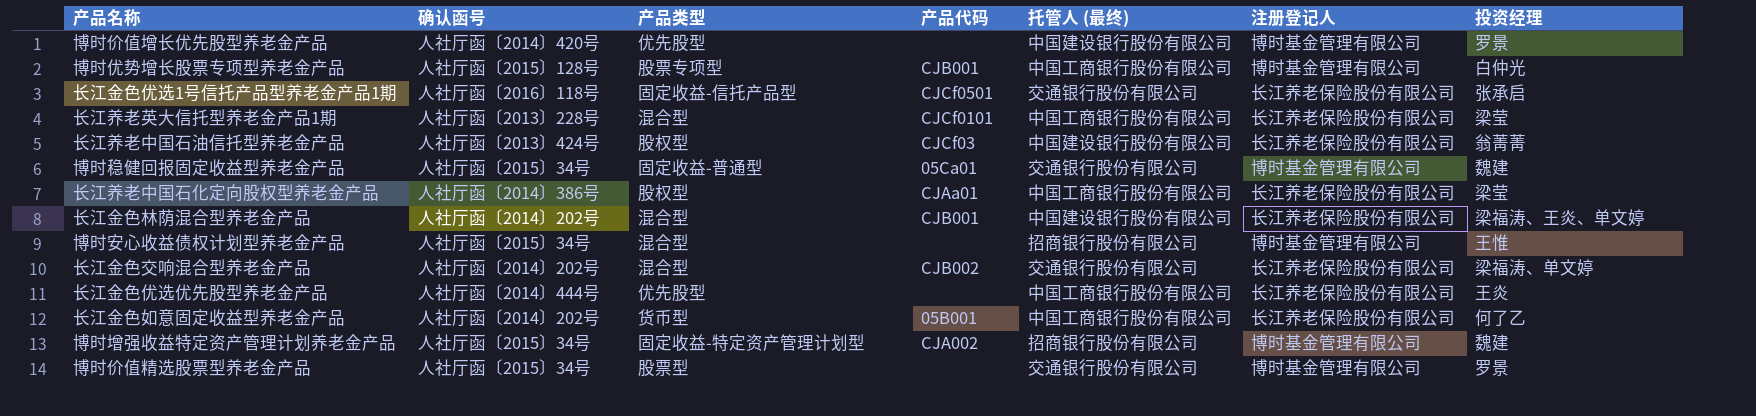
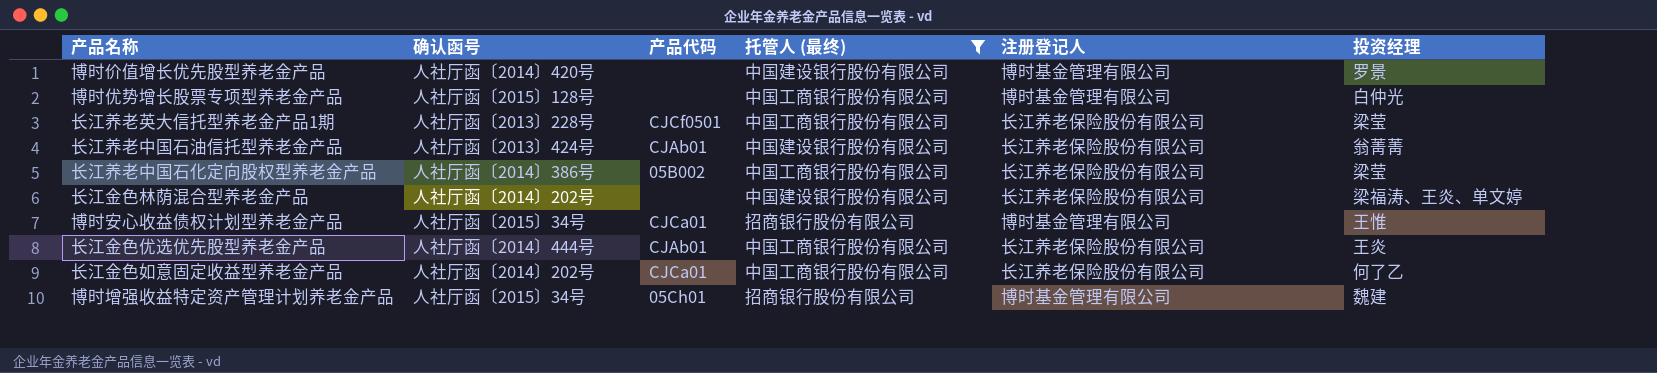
filter: none -> 托管人 (最终) != 交通银行股份有限公司
column 产品类型 | position: 3 -> none
博时优势增长股票专项型养老金产品 | 产品代码: CJB001 -> none
长江养老英大信托型养老金产品1期 | 产品代码: CJCf0101 -> CJCf0501
长江养老中国石油信托型养老金产品 | 产品代码: CJCf03 -> CJAb01
长江养老中国石化定向股权型养老金产品 | 产品代码: CJAa01 -> 05B002
长江金色林荫混合型养老金产品 | 产品代码: CJB001 -> none
博时安心收益债权计划型养老金产品 | 产品代码: none -> CJCa01
长江金色优选优先股型养老金产品 | 产品代码: none -> CJAb01
长江金色如意固定收益型养老金产品 | 产品代码: 05B001 -> CJCa01
博时增强收益特定资产管理计划养老金产品 | 产品代码: CJA002 -> 05Ch01

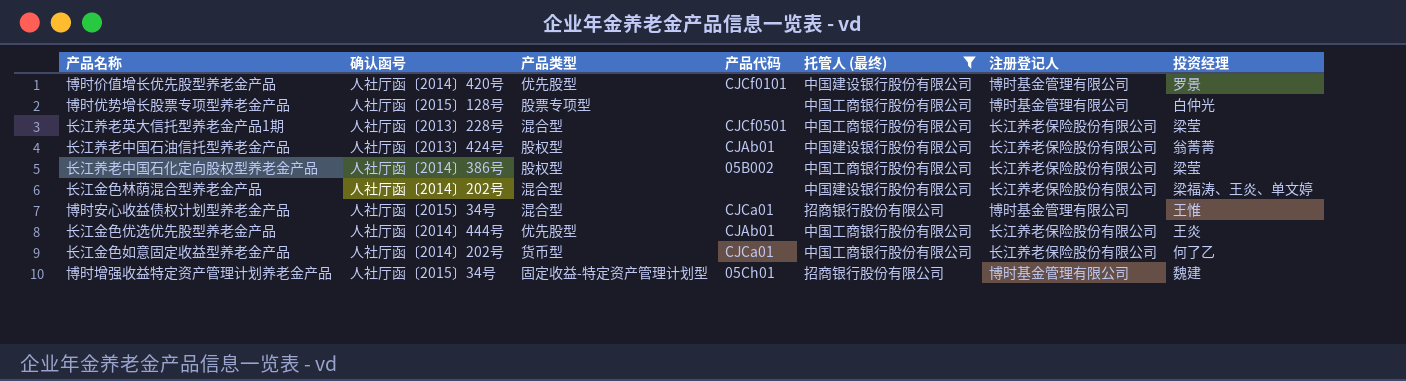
column 产品类型 | position: none -> 3
博时价值增长优先股型养老金产品 | 产品代码: none -> CJCf0101

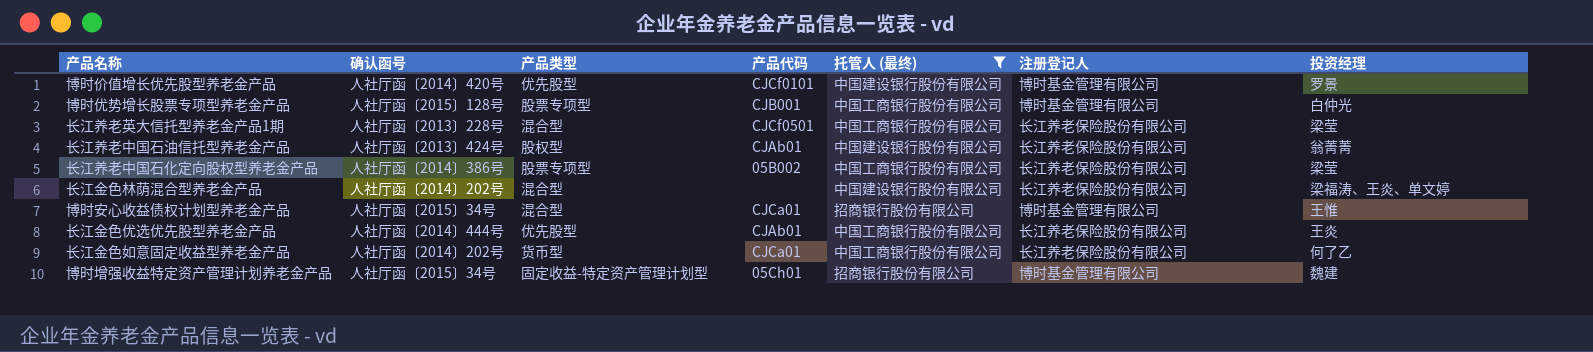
博时优势增长股票专项型养老金产品 | 产品代码: none -> CJB001
长江养老中国石化定向股权型养老金产品 | 产品类型: 股权型 -> 股票专项型

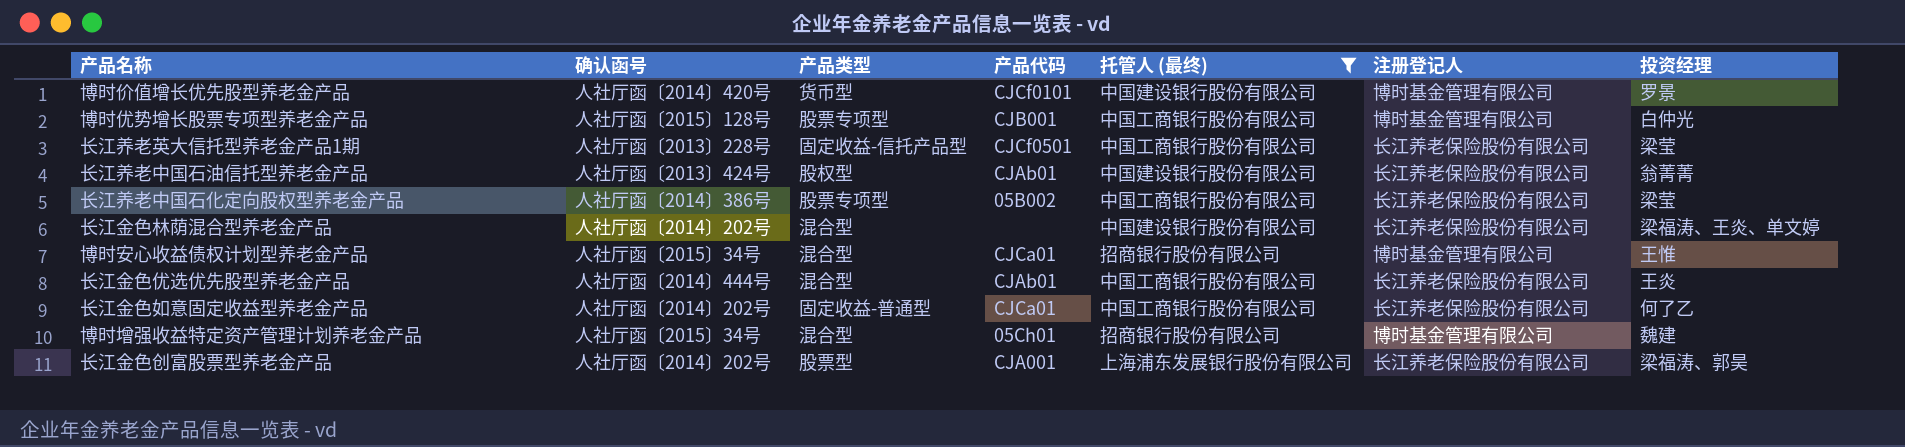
博时价值增长优先股型养老金产品 | 产品类型: 优先股型 -> 货币型
长江养老英大信托型养老金产品1期 | 产品类型: 混合型 -> 固定收益-信托产品型
长江金色优选优先股型养老金产品 | 产品类型: 优先股型 -> 混合型
长江金色如意固定收益型养老金产品 | 产品类型: 货币型 -> 固定收益-普通型
博时增强收益特定资产管理计划养老金产品 | 产品类型: 固定收益-特定资产管理计划型 -> 混合型
row 长江金色创富股票型养老金产品: none -> 人社厅函〔2014〕202号 | 股票型 | CJA001 | 上海浦东发展银行股份有限公司 | 长江养老保险股份有限公司 | 梁福涛、郭昊

